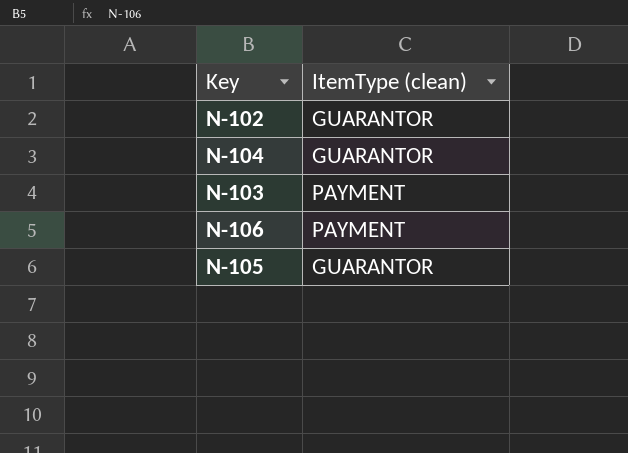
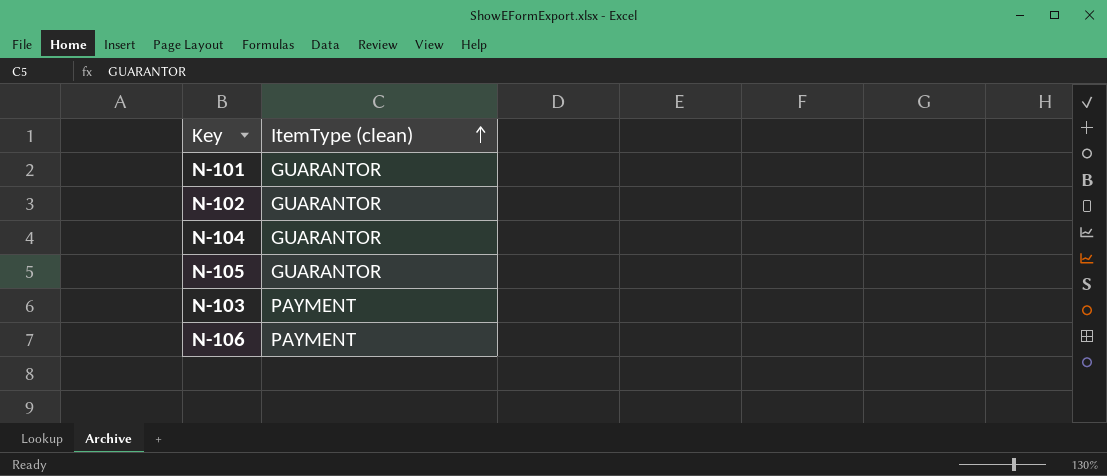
row order: none -> ItemType (clean) ascending
row N-101: none -> GUARANTOR

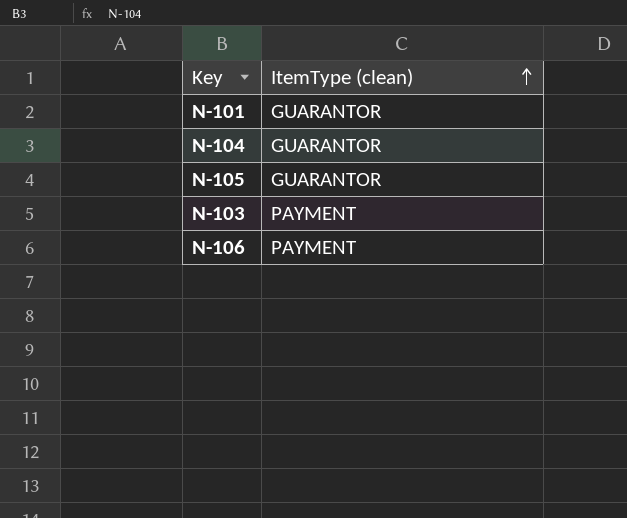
row N-102: GUARANTOR -> none

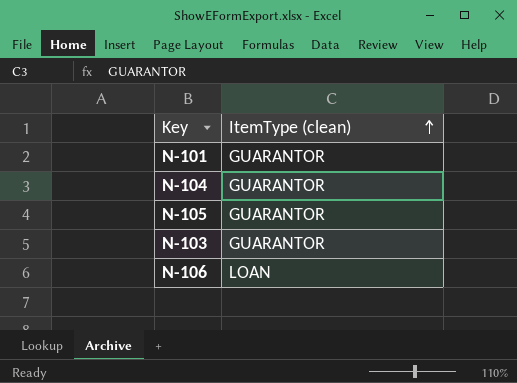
N-103 | ItemType (clean): PAYMENT -> GUARANTOR
N-106 | ItemType (clean): PAYMENT -> LOAN

